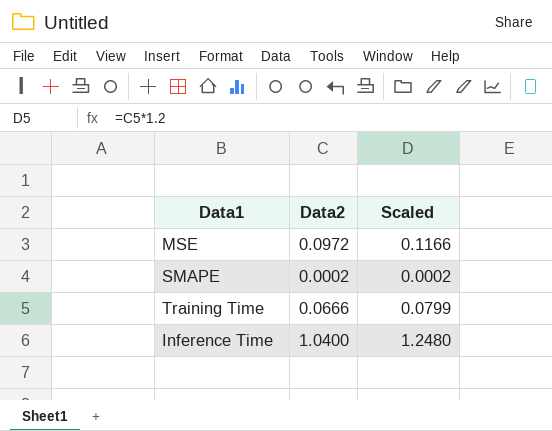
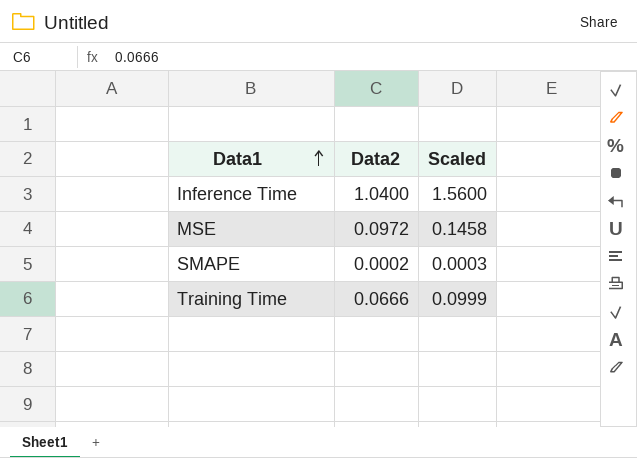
row order: none -> Data1 ascending
column Scaled | formula: [Data2] * 1.2 -> [Data2] * 1.5

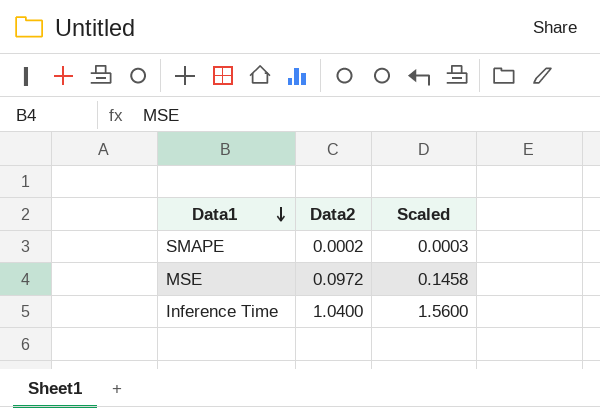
row order: Data1 ascending -> Data1 descending
row Training Time: 0.0666 | 0.0999 -> none

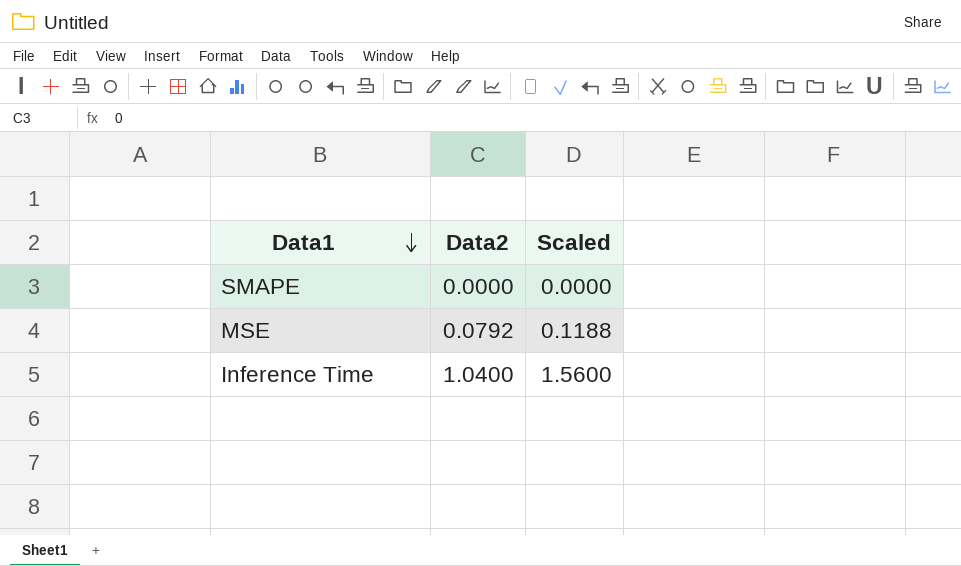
SMAPE | Data2: 0.0002 -> 0.0000
SMAPE | Scaled: 0.0003 -> 0.0000
MSE | Data2: 0.0972 -> 0.0792
MSE | Scaled: 0.1458 -> 0.1188

